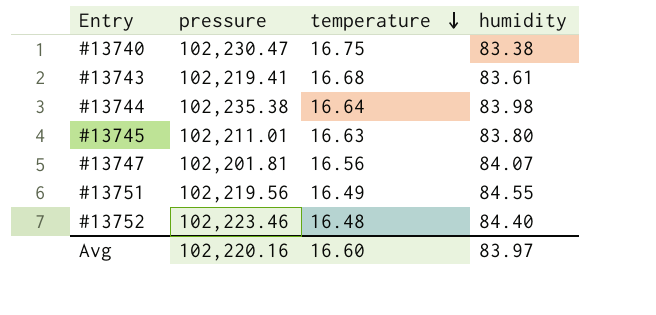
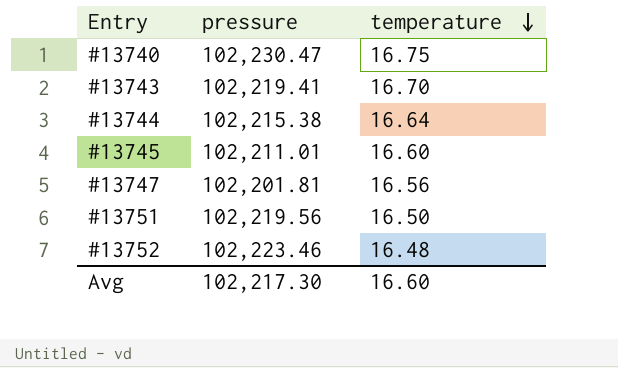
column humidity | position: 4 -> none
#13743 | temperature: 16.68 -> 16.70
#13744 | pressure: 102,235.38 -> 102,215.38
#13745 | temperature: 16.63 -> 16.60
#13751 | temperature: 16.49 -> 16.50
Avg | pressure: 102,220.16 -> 102,217.30

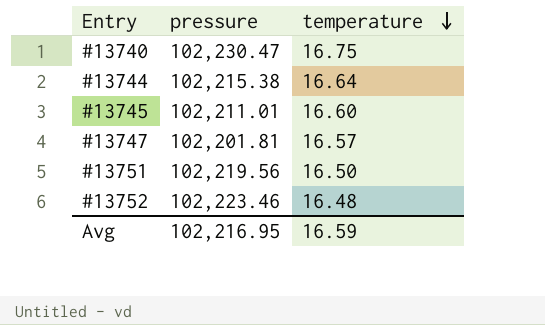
row #13743: 102,219.41 | 16.70 -> none
#13747 | temperature: 16.56 -> 16.57
Avg | pressure: 102,217.30 -> 102,216.95
Avg | temperature: 16.60 -> 16.59

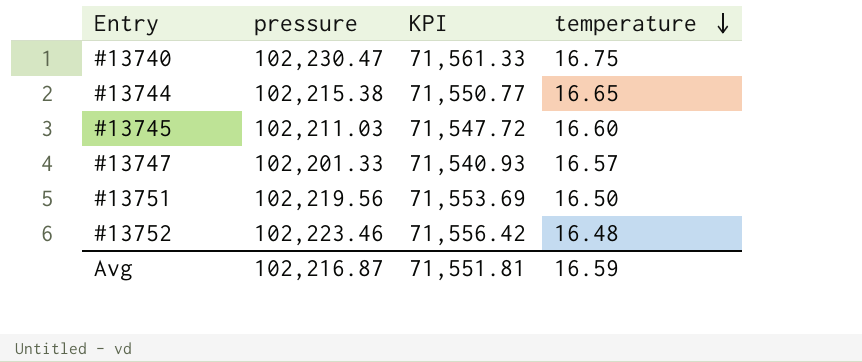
column KPI | formula: none -> [pressure] * 0.7
#13744 | temperature: 16.64 -> 16.65
#13745 | pressure: 102,211.01 -> 102,211.03
#13747 | pressure: 102,201.81 -> 102,201.33
Avg | pressure: 102,216.95 -> 102,216.87

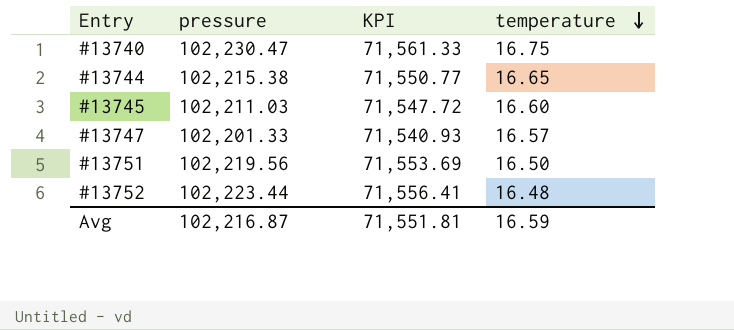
#13752 | pressure: 102,223.46 -> 102,223.44
#13752 | KPI: 71,556.42 -> 71,556.41

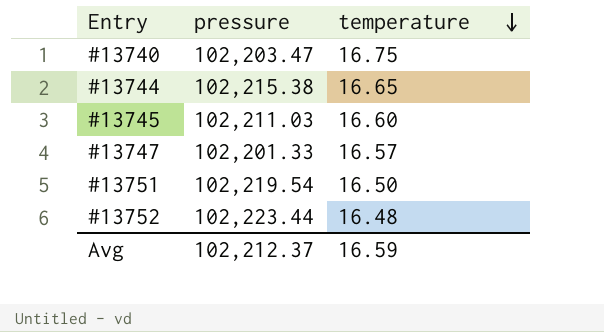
column KPI | formula: [pressure] * 0.7 -> none
#13740 | pressure: 102,230.47 -> 102,203.47
#13751 | pressure: 102,219.56 -> 102,219.54
Avg | pressure: 102,216.87 -> 102,212.37

